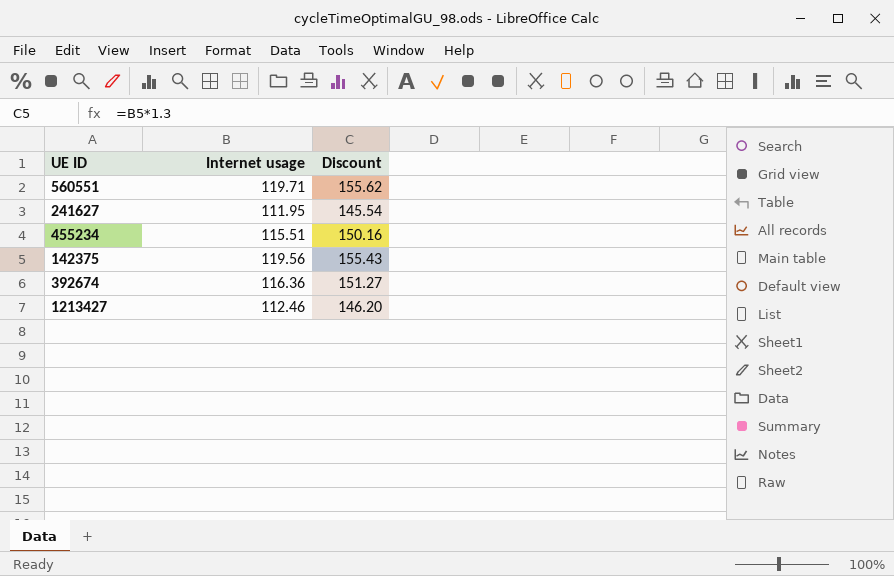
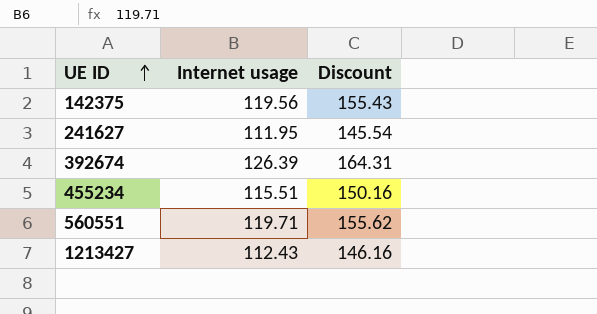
row order: none -> UE ID ascending
392674 | Internet usage: 116.36 -> 126.39
392674 | Discount: 151.27 -> 164.31
1213427 | Internet usage: 112.46 -> 112.43
1213427 | Discount: 146.20 -> 146.16

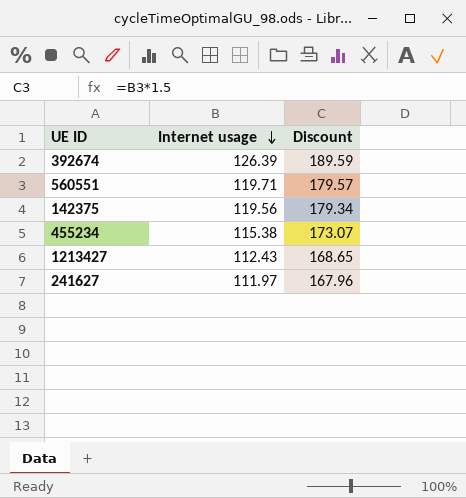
row order: UE ID ascending -> Internet usage descending
column Discount | formula: [Internet usage] * 1.3 -> [Internet usage] * 1.5
455234 | Internet usage: 115.51 -> 115.38
241627 | Internet usage: 111.95 -> 111.97

